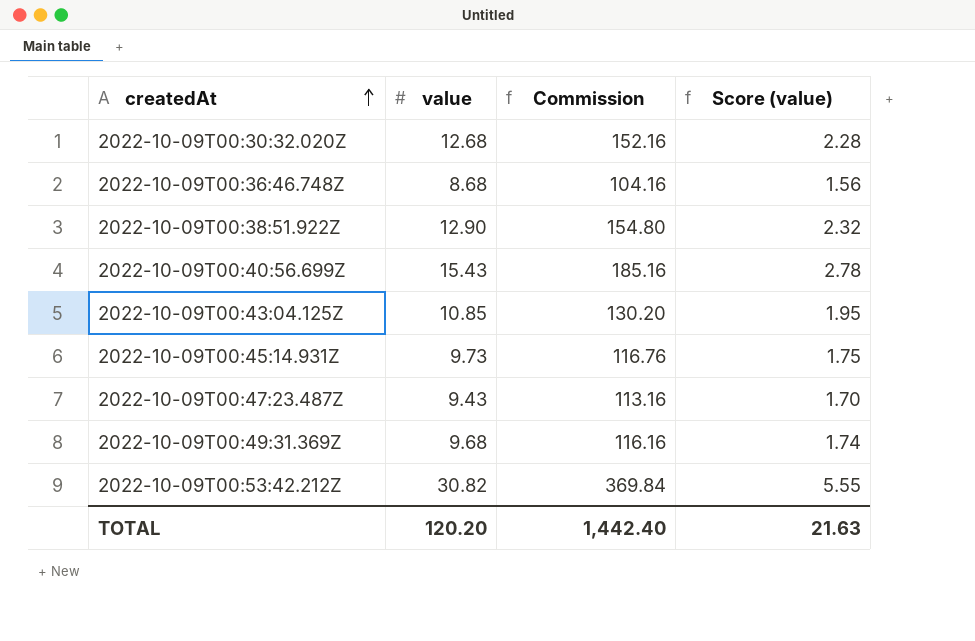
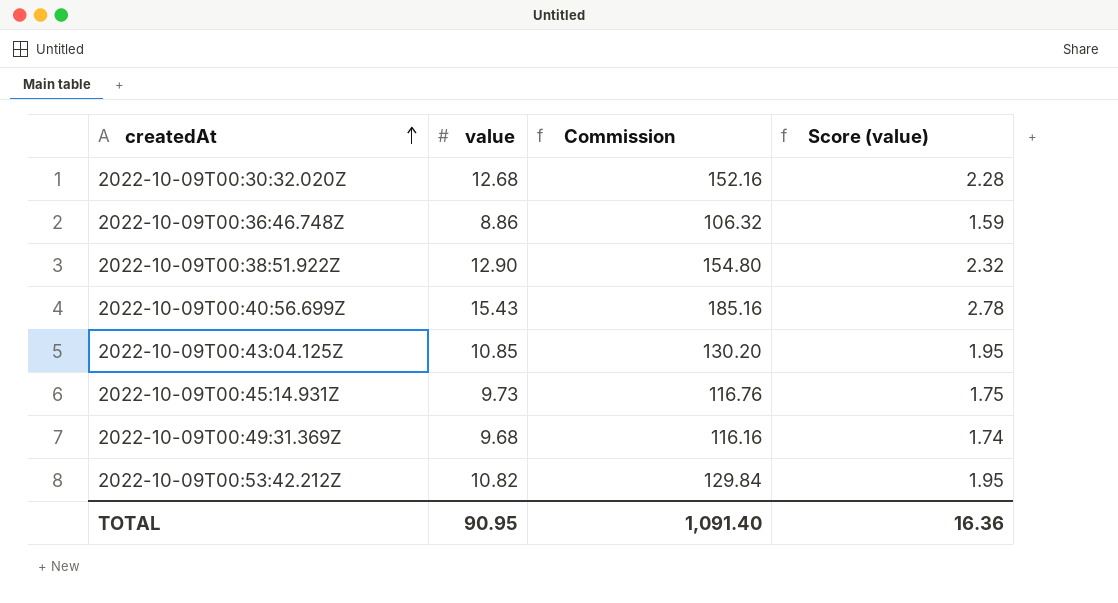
row 2022-10-09T00:47:23.487Z: 9.43 | 113.16 | 1.70 -> none
2022-10-09T00:36:46.748Z | value: 8.68 -> 8.86
2022-10-09T00:36:46.748Z | Commission: 104.16 -> 106.32
2022-10-09T00:36:46.748Z | Score (value): 1.56 -> 1.59
2022-10-09T00:53:42.212Z | value: 30.82 -> 10.82
2022-10-09T00:53:42.212Z | Commission: 369.84 -> 129.84
2022-10-09T00:53:42.212Z | Score (value): 5.55 -> 1.95
TOTAL | value: 120.20 -> 90.95
TOTAL | Commission: 1,442.40 -> 1,091.40
TOTAL | Score (value): 21.63 -> 16.36

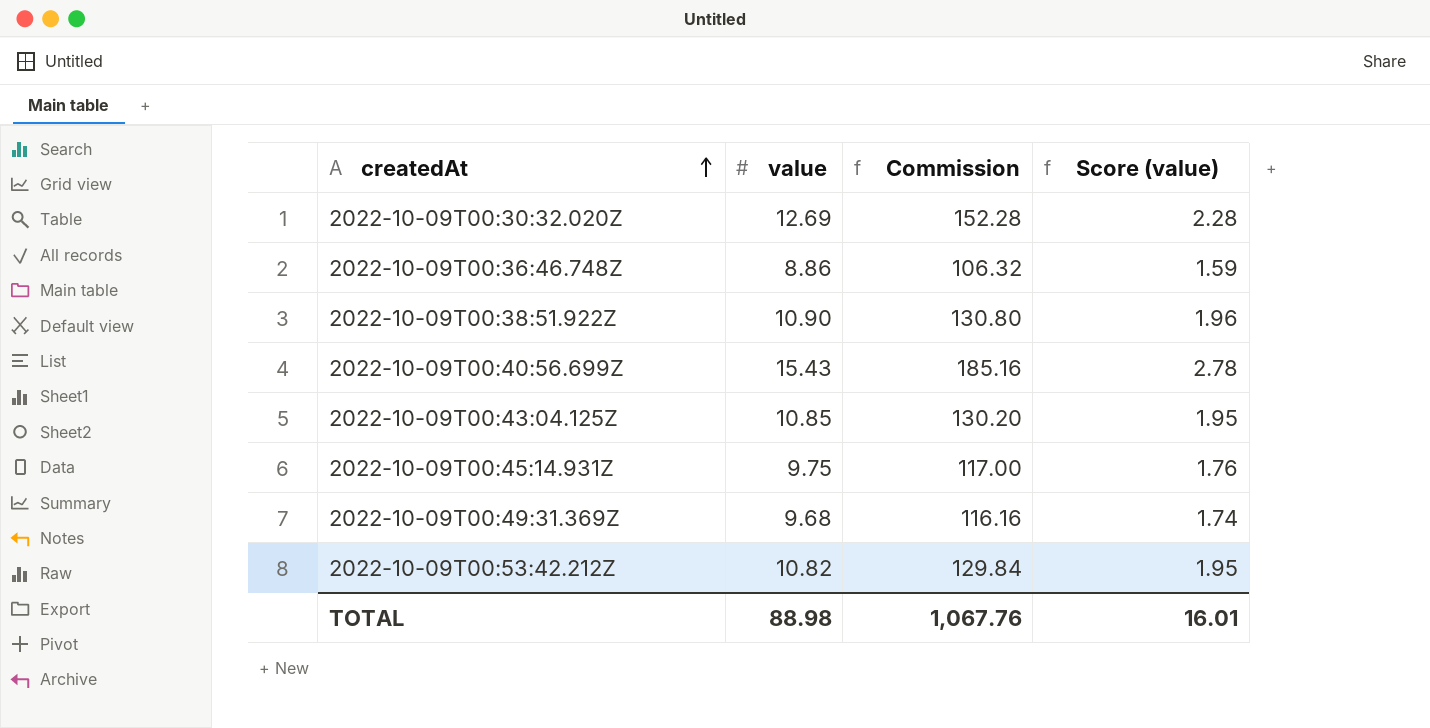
2022-10-09T00:30:32.020Z | value: 12.68 -> 12.69
2022-10-09T00:30:32.020Z | Commission: 152.16 -> 152.28
2022-10-09T00:38:51.922Z | value: 12.90 -> 10.90
2022-10-09T00:38:51.922Z | Commission: 154.80 -> 130.80
2022-10-09T00:38:51.922Z | Score (value): 2.32 -> 1.96
2022-10-09T00:45:14.931Z | value: 9.73 -> 9.75
2022-10-09T00:45:14.931Z | Commission: 116.76 -> 117.00
2022-10-09T00:45:14.931Z | Score (value): 1.75 -> 1.76
TOTAL | value: 90.95 -> 88.98
TOTAL | Commission: 1,091.40 -> 1,067.76
TOTAL | Score (value): 16.36 -> 16.01

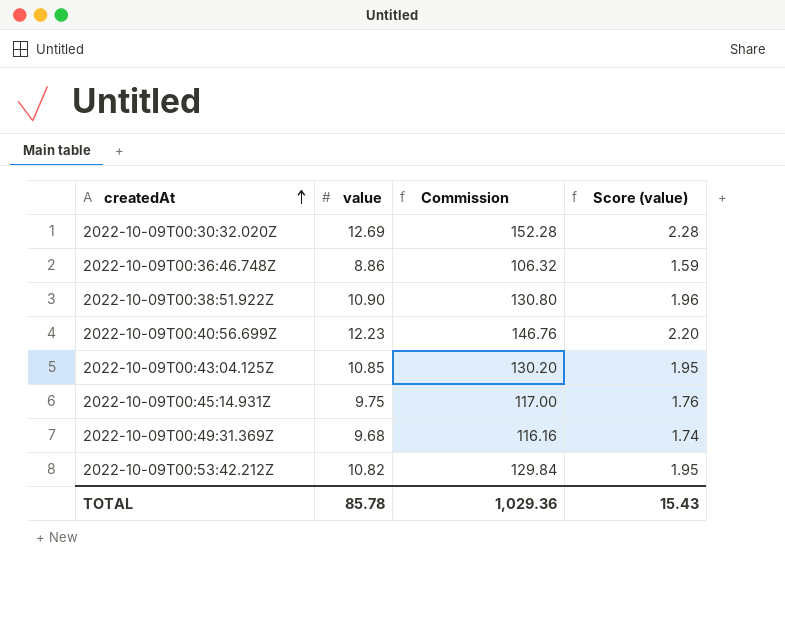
2022-10-09T00:40:56.699Z | value: 15.43 -> 12.23
2022-10-09T00:40:56.699Z | Commission: 185.16 -> 146.76
2022-10-09T00:40:56.699Z | Score (value): 2.78 -> 2.20
TOTAL | value: 88.98 -> 85.78
TOTAL | Commission: 1,067.76 -> 1,029.36
TOTAL | Score (value): 16.01 -> 15.43

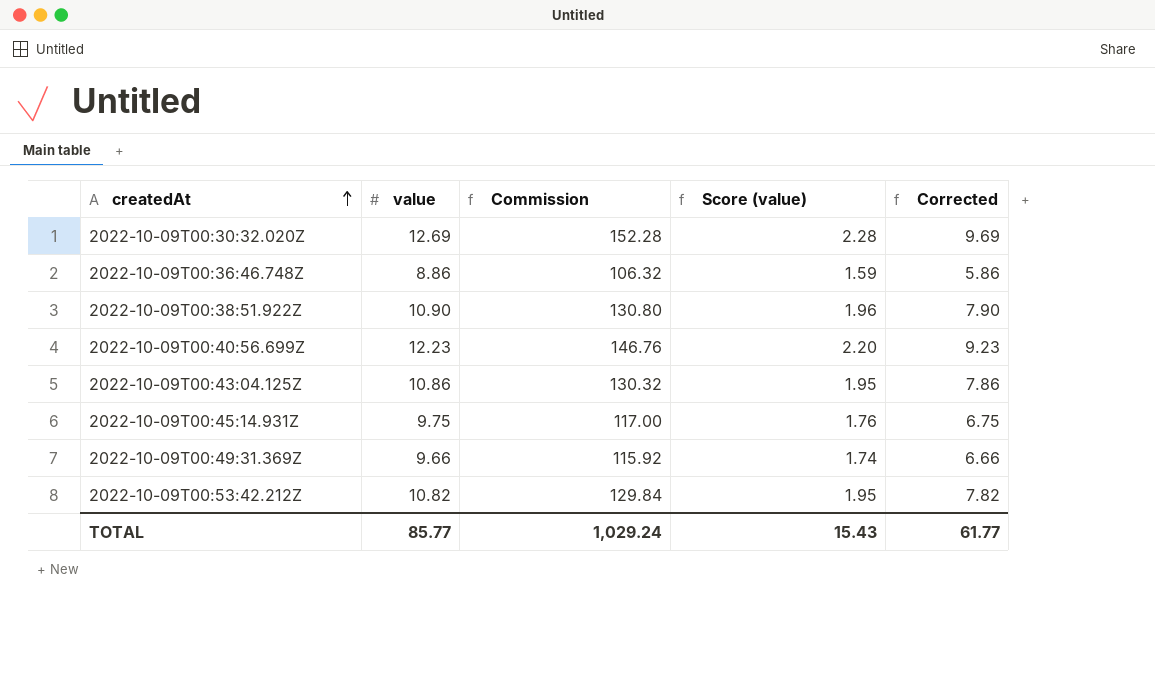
column Corrected | formula: none -> [value] - 3
2022-10-09T00:43:04.125Z | value: 10.85 -> 10.86
2022-10-09T00:43:04.125Z | Commission: 130.20 -> 130.32
2022-10-09T00:49:31.369Z | value: 9.68 -> 9.66
2022-10-09T00:49:31.369Z | Commission: 116.16 -> 115.92
TOTAL | value: 85.78 -> 85.77
TOTAL | Commission: 1,029.36 -> 1,029.24

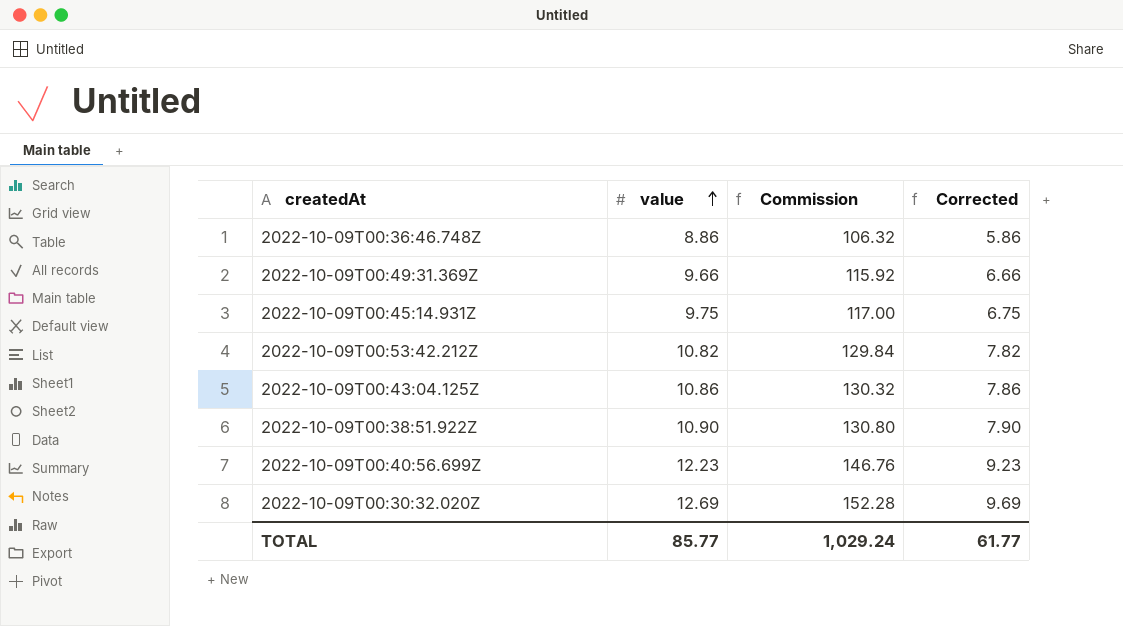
row order: createdAt ascending -> value ascending
column Score (value) | formula: [value] * 0.18 -> none

